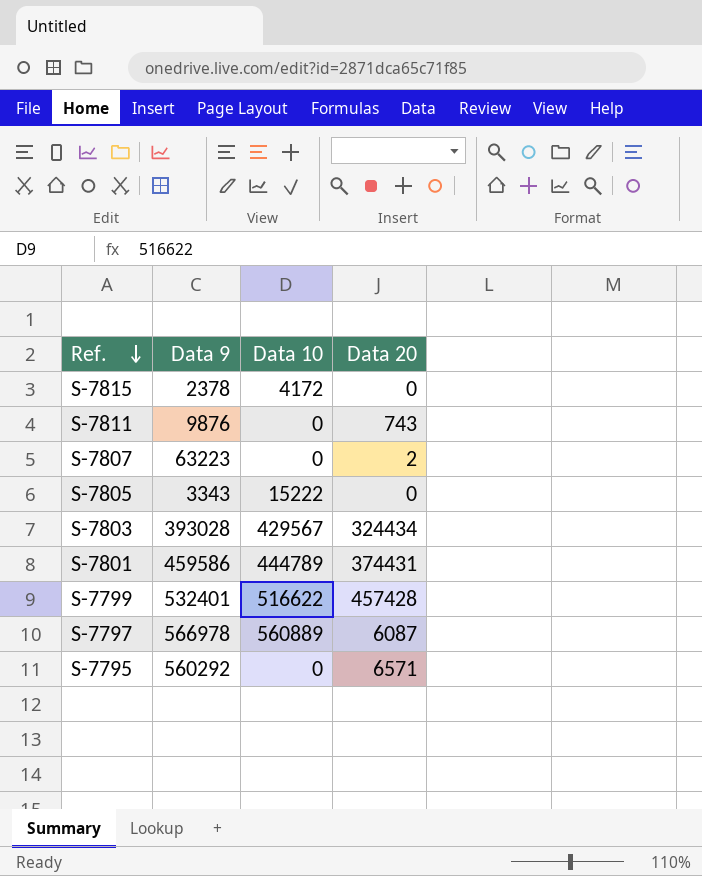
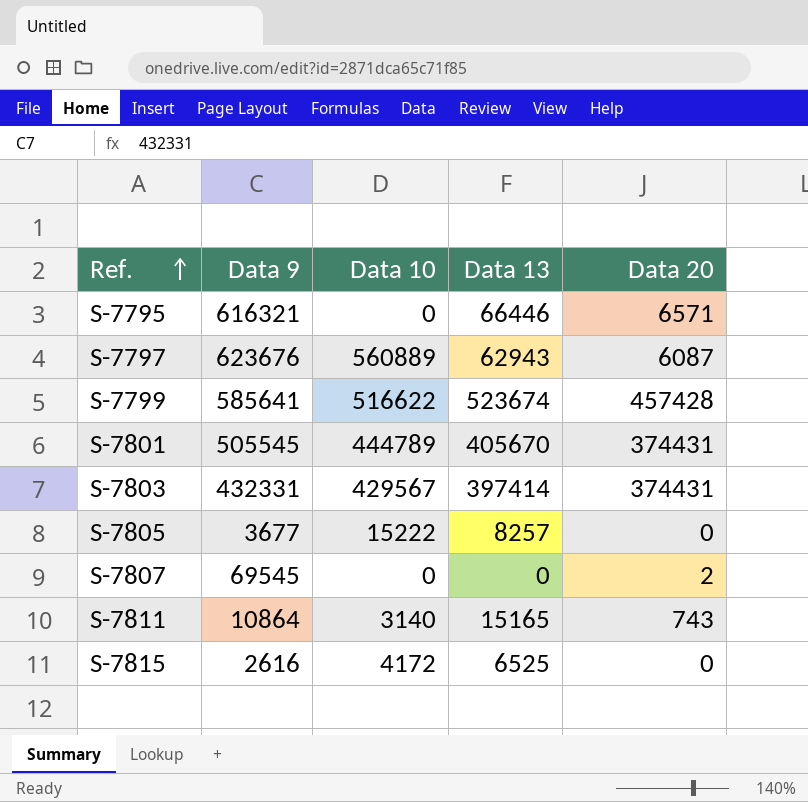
row order: Ref. descending -> Ref. ascending
column Data 13 | position: none -> 4
S-7795 | Data 9: 560292 -> 616321
S-7797 | Data 9: 566978 -> 623676
S-7799 | Data 9: 532401 -> 585641
S-7801 | Data 9: 459586 -> 505545
S-7803 | Data 9: 393028 -> 432331
S-7803 | Data 20: 324434 -> 374431
S-7805 | Data 9: 3343 -> 3677
S-7807 | Data 9: 63223 -> 69545
S-7811 | Data 9: 9876 -> 10864
S-7811 | Data 10: 0 -> 3140
S-7815 | Data 9: 2378 -> 2616

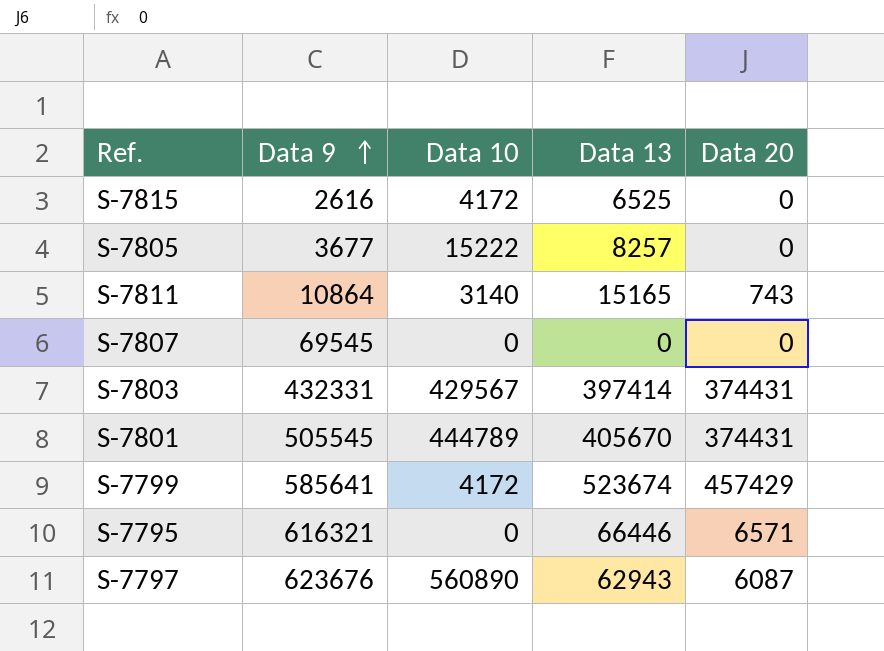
row order: Ref. ascending -> Data 9 ascending
S-7807 | Data 20: 2 -> 0
S-7799 | Data 10: 516622 -> 4172
S-7799 | Data 20: 457428 -> 457429
S-7797 | Data 10: 560889 -> 560890

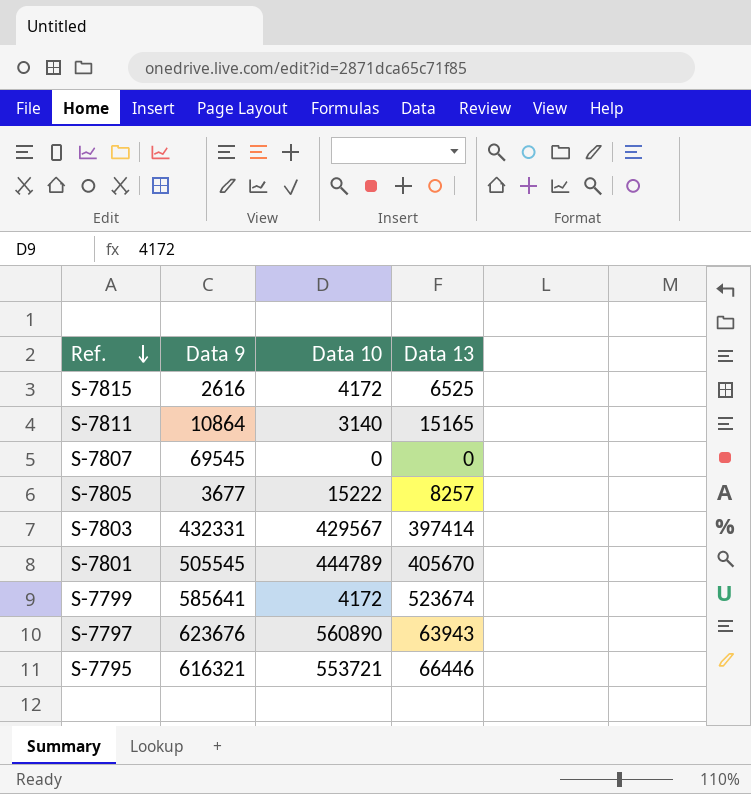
row order: Data 9 ascending -> Ref. descending
column Data 20 | position: 5 -> none
S-7797 | Data 13: 62943 -> 63943
S-7795 | Data 10: 0 -> 553721

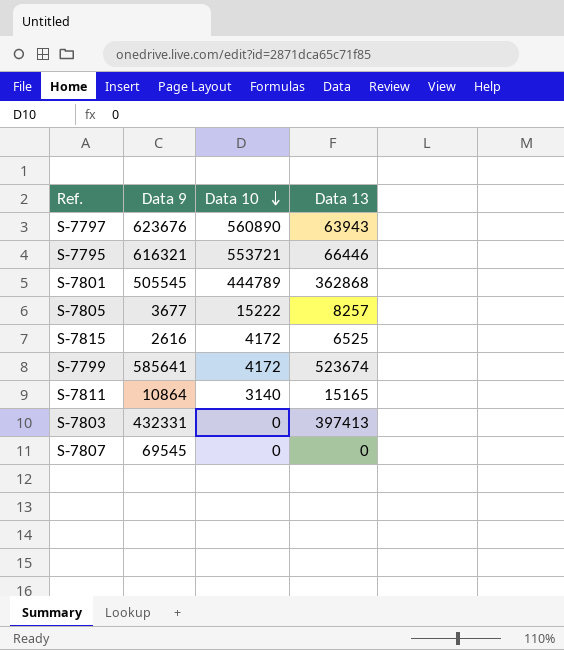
row order: Ref. descending -> Data 10 descending
S-7801 | Data 13: 405670 -> 362868
S-7803 | Data 10: 429567 -> 0
S-7803 | Data 13: 397414 -> 397413

